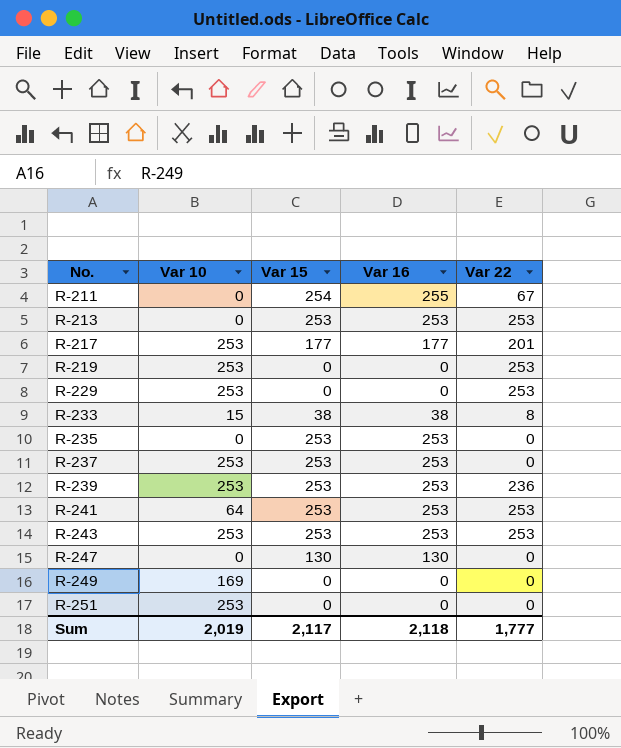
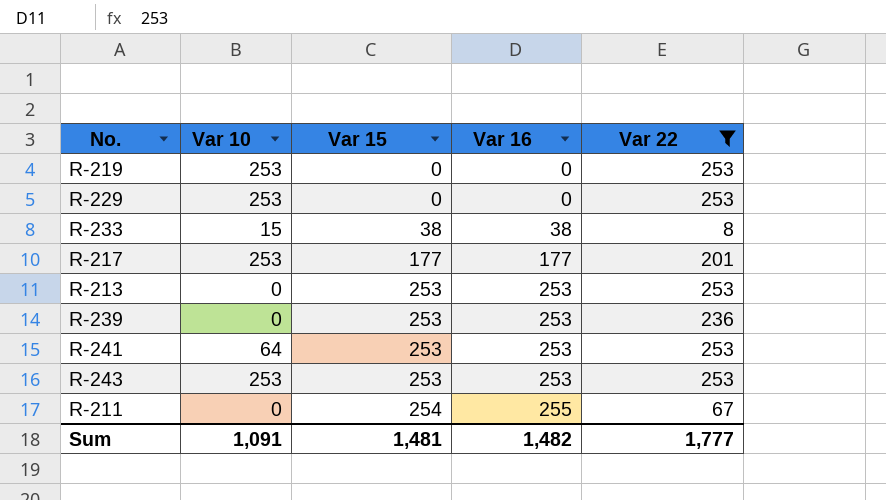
filter: none -> Var 22 != 0
row order: No. ascending -> Var 15 ascending
R-239 | Var 10: 253 -> 0
Sum | Var 10: 2,019 -> 1,091
Sum | Var 15: 2,117 -> 1,481
Sum | Var 16: 2,118 -> 1,482

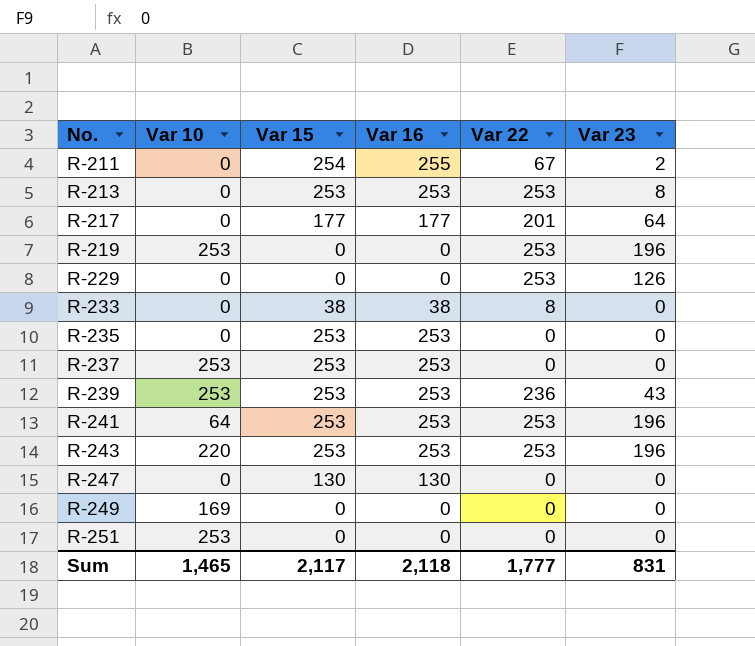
filter: Var 22 != 0 -> none
row order: Var 15 ascending -> No. ascending
column Var 23 | position: none -> 6
R-217 | Var 10: 253 -> 0
R-229 | Var 10: 253 -> 0
R-233 | Var 10: 15 -> 0
R-239 | Var 10: 0 -> 253
R-243 | Var 10: 253 -> 220
Sum | Var 10: 1,091 -> 1,465
Sum | Var 15: 1,481 -> 2,117
Sum | Var 16: 1,482 -> 2,118

